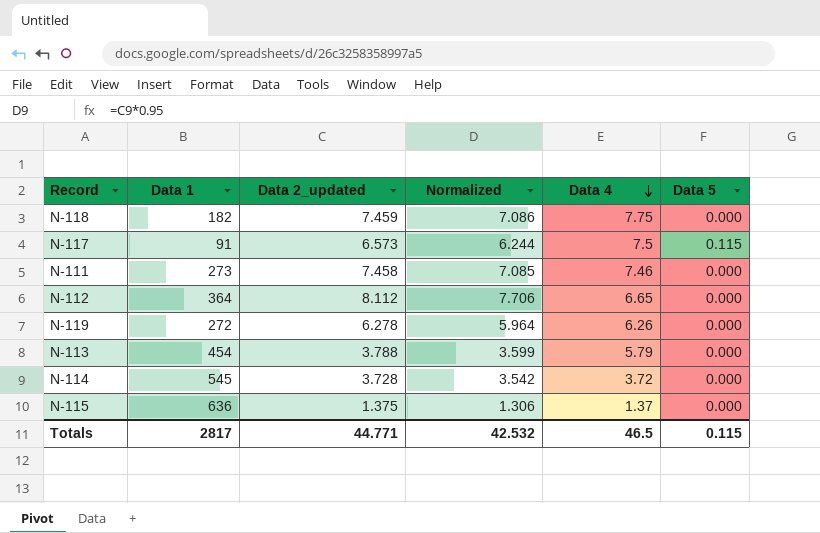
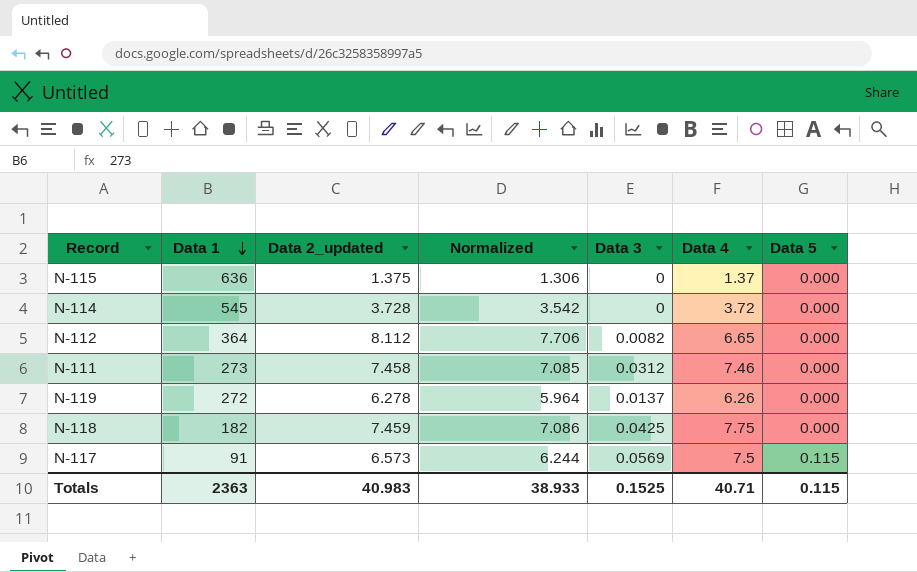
row order: Data 4 descending -> Data 1 descending
column Data 3 | position: none -> 5
row N-113: 454 | 3.788 | 3.599 | 5.79 | 0.000 -> none
Totals | Data 1: 2817 -> 2363
Totals | Data 2_updated: 44.771 -> 40.983
Totals | Normalized: 42.532 -> 38.933
Totals | Data 4: 46.5 -> 40.71

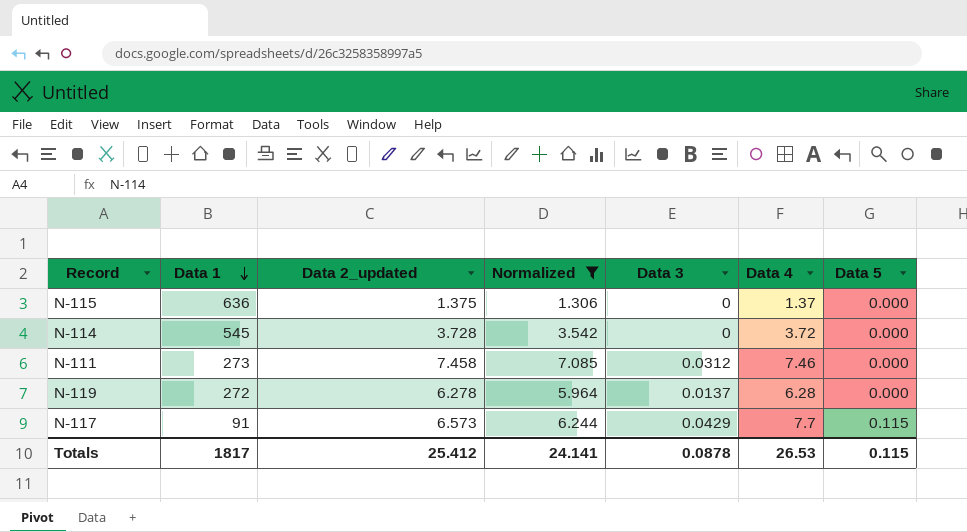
filter: none -> Normalized <= 7.085
N-119 | Data 4: 6.26 -> 6.28
N-117 | Data 3: 0.0569 -> 0.0429
N-117 | Data 4: 7.5 -> 7.7
Totals | Data 1: 2363 -> 1817
Totals | Data 2_updated: 40.983 -> 25.412
Totals | Normalized: 38.933 -> 24.141
Totals | Data 3: 0.1525 -> 0.0878
Totals | Data 4: 40.71 -> 26.53

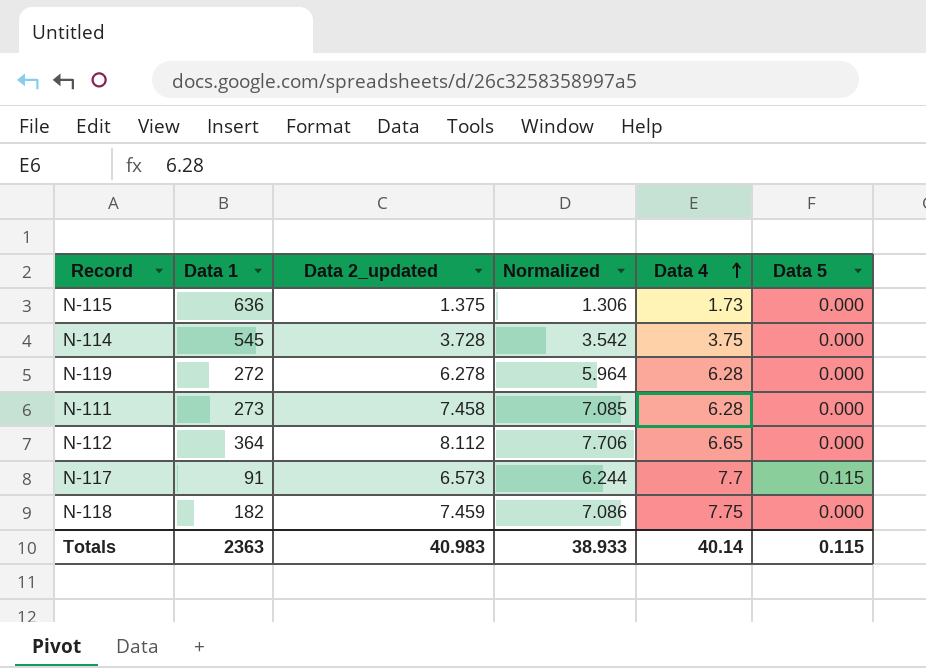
filter: Normalized <= 7.085 -> none
row order: Data 1 descending -> Data 4 ascending
column Data 3 | position: 5 -> none
N-115 | Data 4: 1.37 -> 1.73
N-114 | Data 4: 3.72 -> 3.75
N-111 | Data 4: 7.46 -> 6.28
Totals | Data 1: 1817 -> 2363
Totals | Data 2_updated: 25.412 -> 40.983
Totals | Normalized: 24.141 -> 38.933
Totals | Data 4: 26.53 -> 40.14

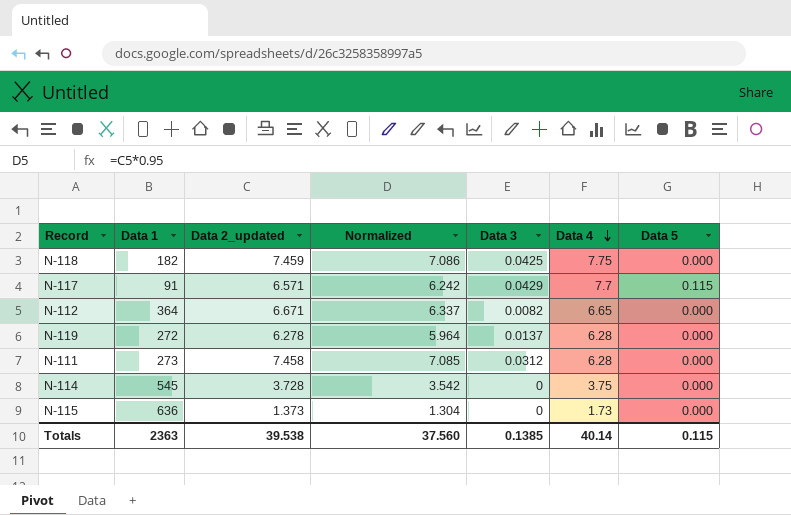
row order: Data 4 ascending -> Data 4 descending
column Data 3 | position: none -> 5
N-117 | Data 2_updated: 6.573 -> 6.571
N-117 | Normalized: 6.244 -> 6.242
N-112 | Data 2_updated: 8.112 -> 6.671
N-112 | Normalized: 7.706 -> 6.337
N-115 | Data 2_updated: 1.375 -> 1.373
N-115 | Normalized: 1.306 -> 1.304
Totals | Data 2_updated: 40.983 -> 39.538
Totals | Normalized: 38.933 -> 37.560

